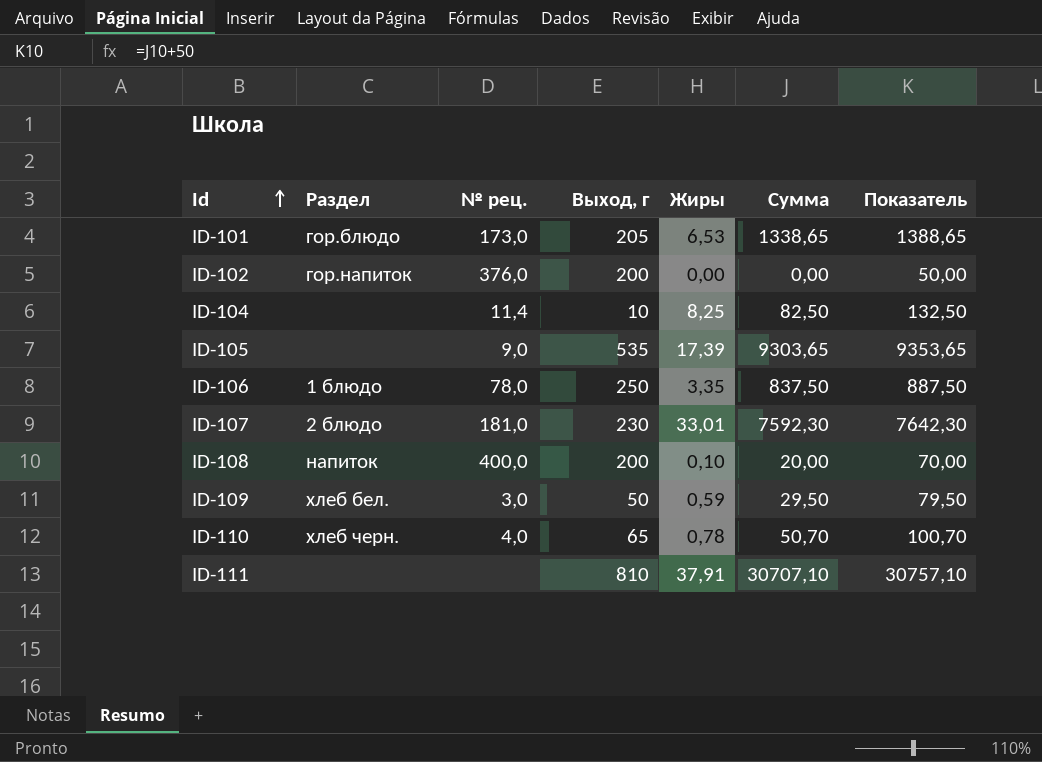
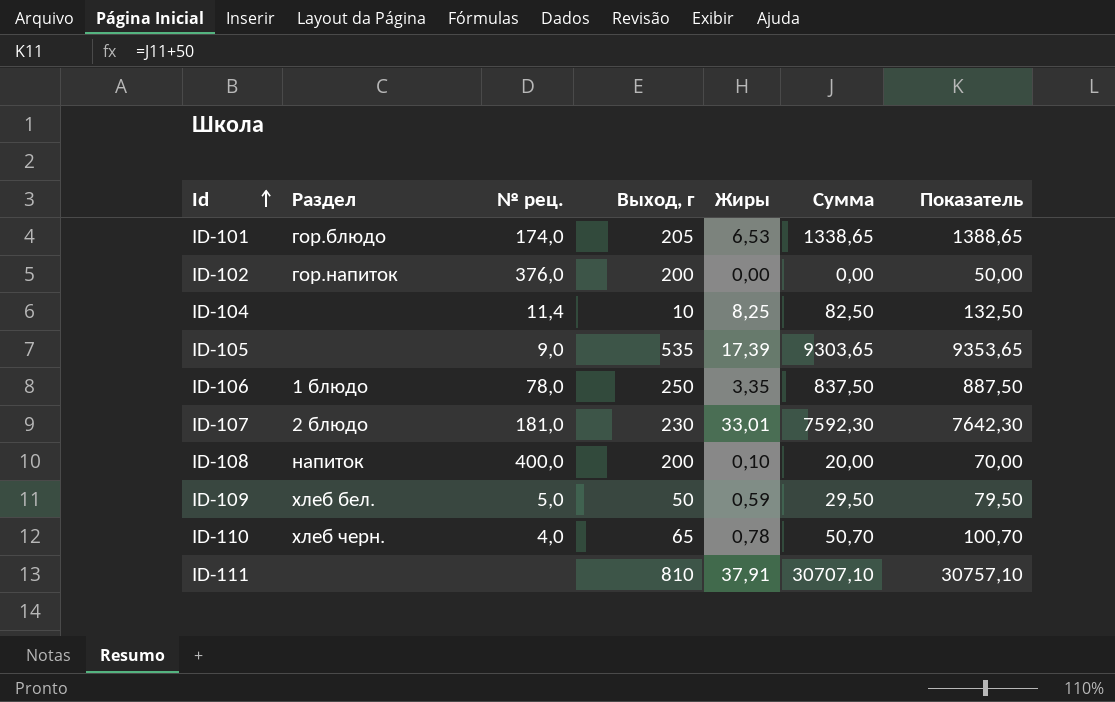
ID-101 | № рец.: 173,0 -> 174,0
ID-109 | № рец.: 3,0 -> 5,0

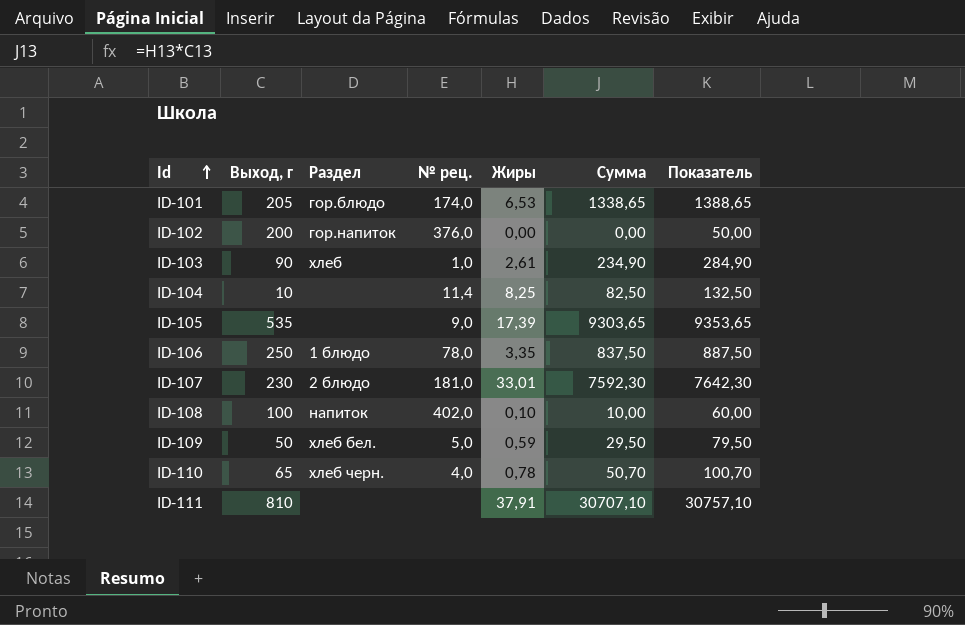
column Выход, г | position: 4 -> 2
row ID-103: none -> 90 | хлеб | 1,0 | 2,61 | 234,90 | 284,90
ID-108 | Выход, г: 200 -> 100
ID-108 | № рец.: 400,0 -> 402,0
ID-108 | Сумма: 20,00 -> 10,00
ID-108 | Показатель: 70,00 -> 60,00

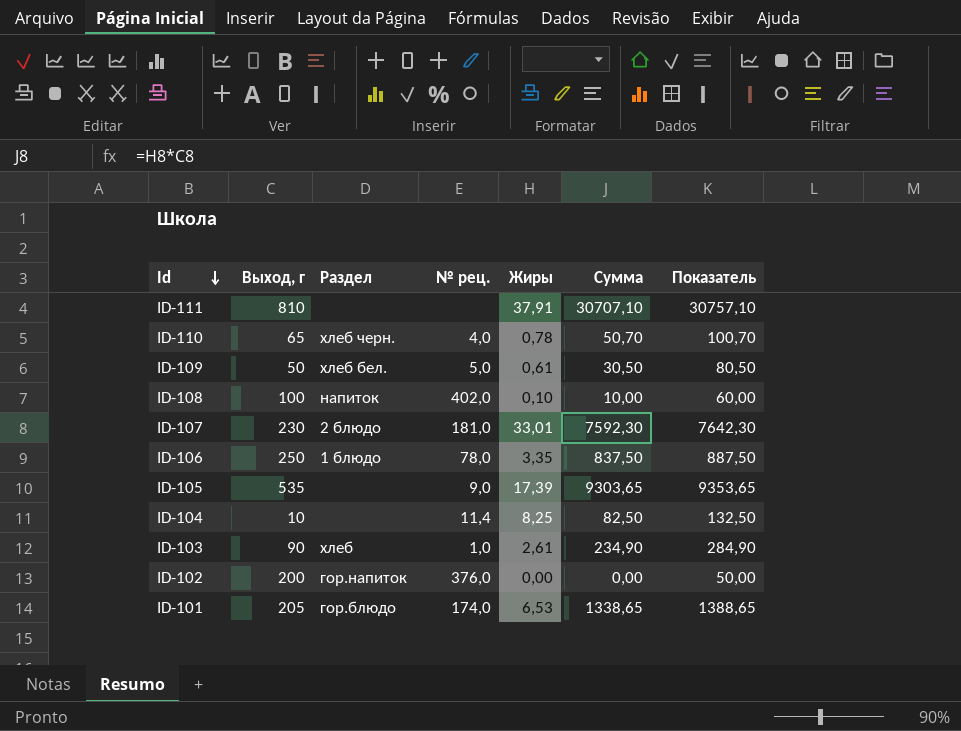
row order: Id ascending -> Id descending
ID-109 | Жиры: 0,59 -> 0,61
ID-109 | Сумма: 29,50 -> 30,50
ID-109 | Показатель: 79,50 -> 80,50

